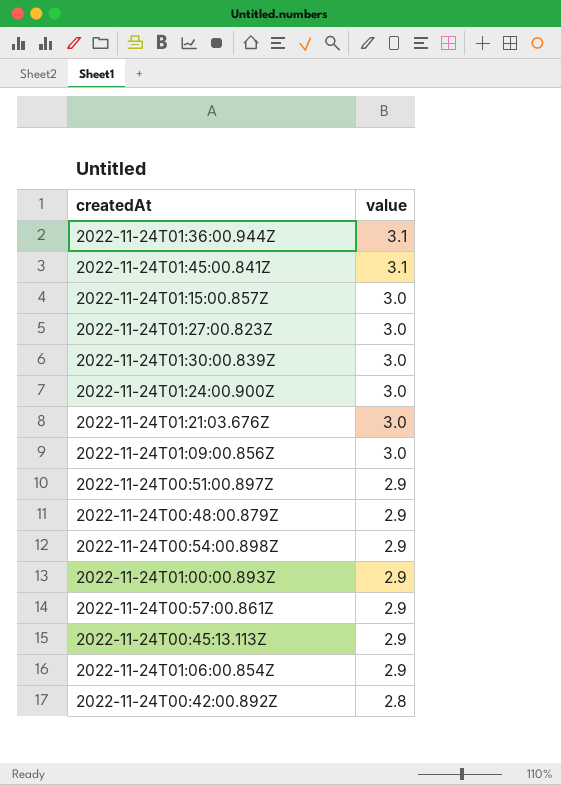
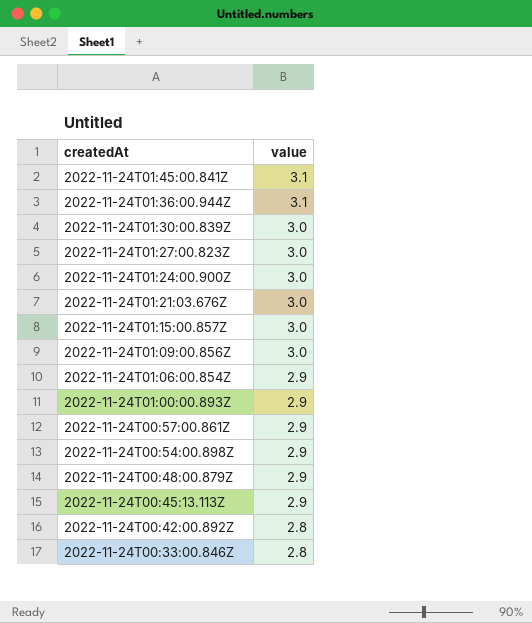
row order: value descending -> createdAt descending
row 2022-11-24T00:51:00.897Z: 2.9 -> none
row 2022-11-24T00:33:00.846Z: none -> 2.8

